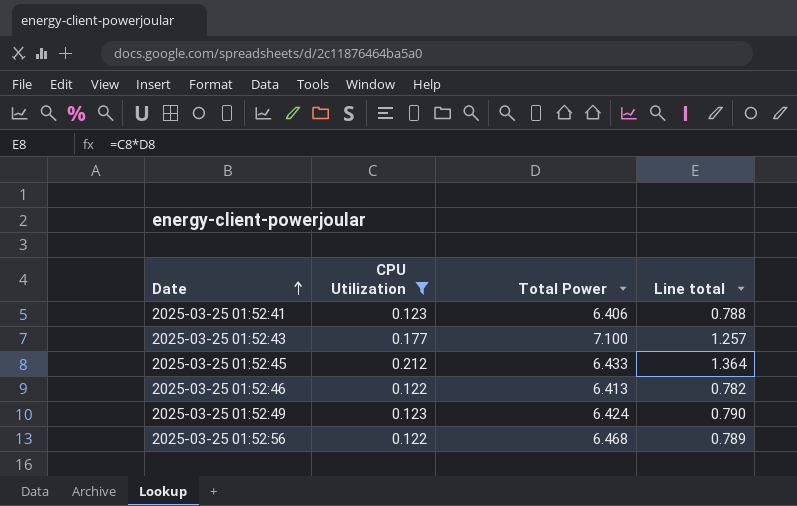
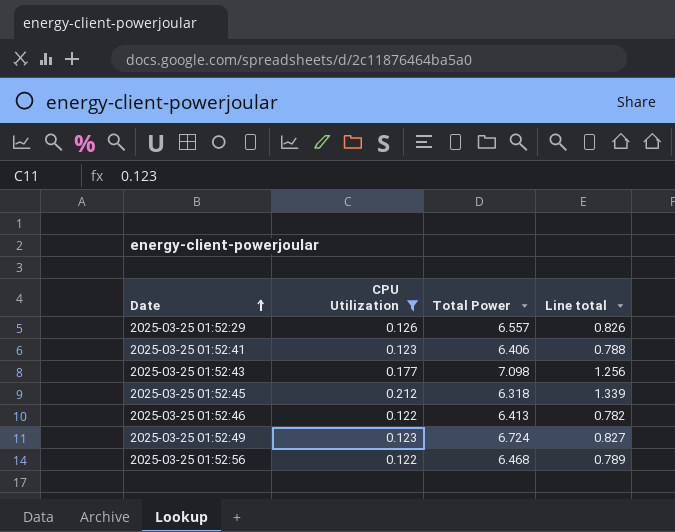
row 2025-03-25 01:52:29: none -> 0.126 | 6.557 | 0.826
2025-03-25 01:52:43 | Total Power: 7.100 -> 7.098
2025-03-25 01:52:43 | Line total: 1.257 -> 1.256
2025-03-25 01:52:45 | Total Power: 6.433 -> 6.318
2025-03-25 01:52:45 | Line total: 1.364 -> 1.339
2025-03-25 01:52:49 | Total Power: 6.424 -> 6.724
2025-03-25 01:52:49 | Line total: 0.790 -> 0.827

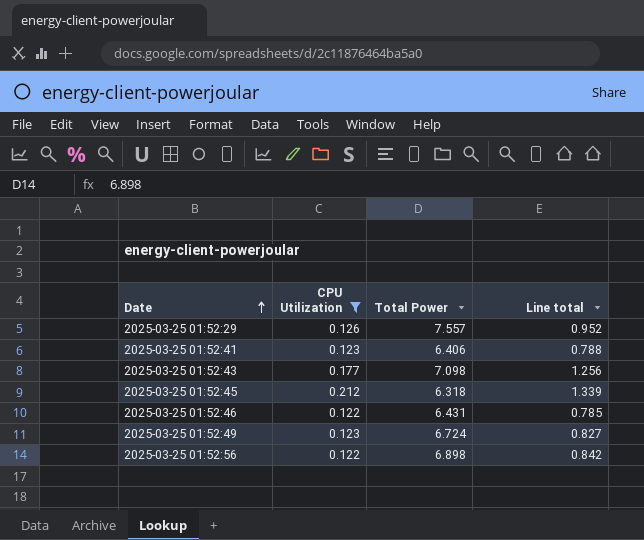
2025-03-25 01:52:29 | Total Power: 6.557 -> 7.557
2025-03-25 01:52:29 | Line total: 0.826 -> 0.952
2025-03-25 01:52:46 | Total Power: 6.413 -> 6.431
2025-03-25 01:52:46 | Line total: 0.782 -> 0.785
2025-03-25 01:52:56 | Total Power: 6.468 -> 6.898
2025-03-25 01:52:56 | Line total: 0.789 -> 0.842

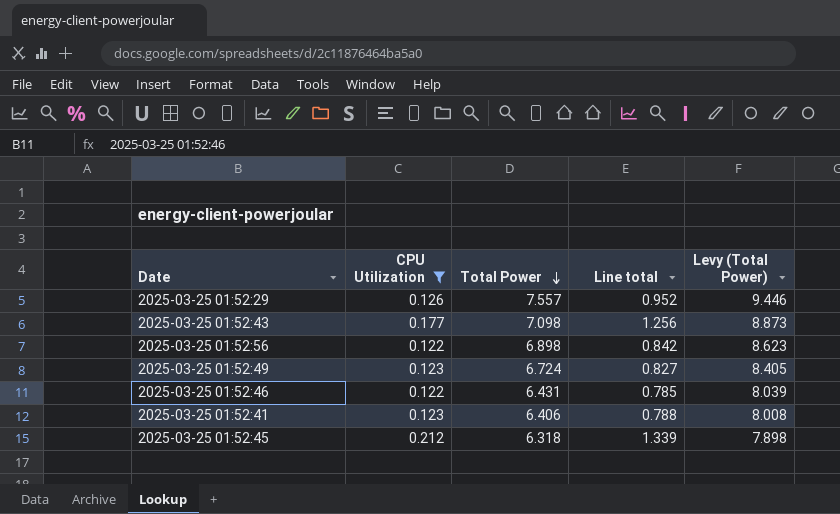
row order: Date ascending -> Total Power descending
column Levy (Total Power) | formula: none -> [Total Power] * 1.25

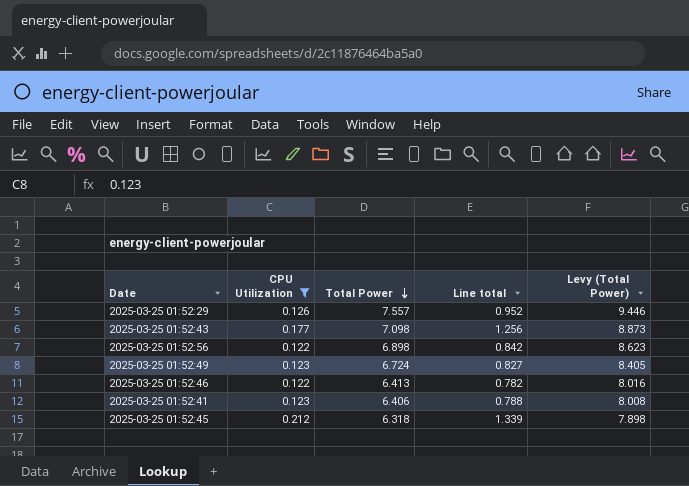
2025-03-25 01:52:46 | Total Power: 6.431 -> 6.413
2025-03-25 01:52:46 | Line total: 0.785 -> 0.782
2025-03-25 01:52:46 | Levy (Total Power): 8.039 -> 8.016

